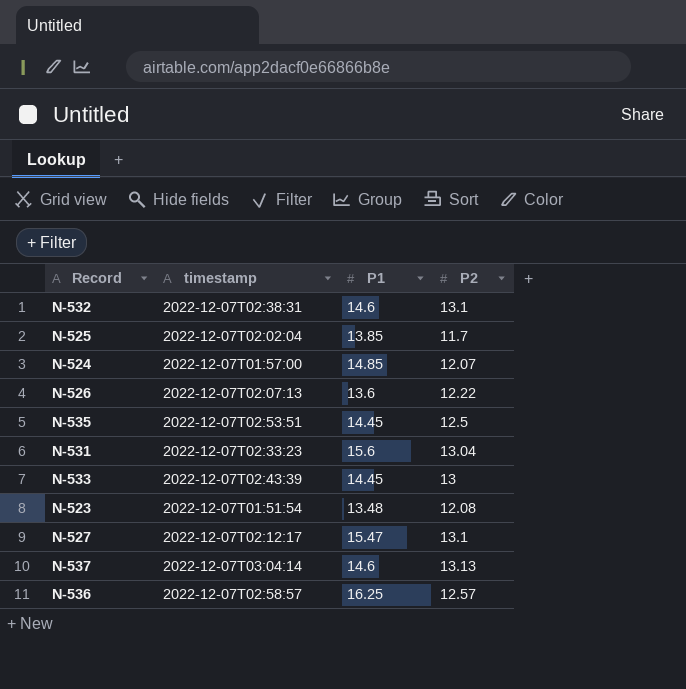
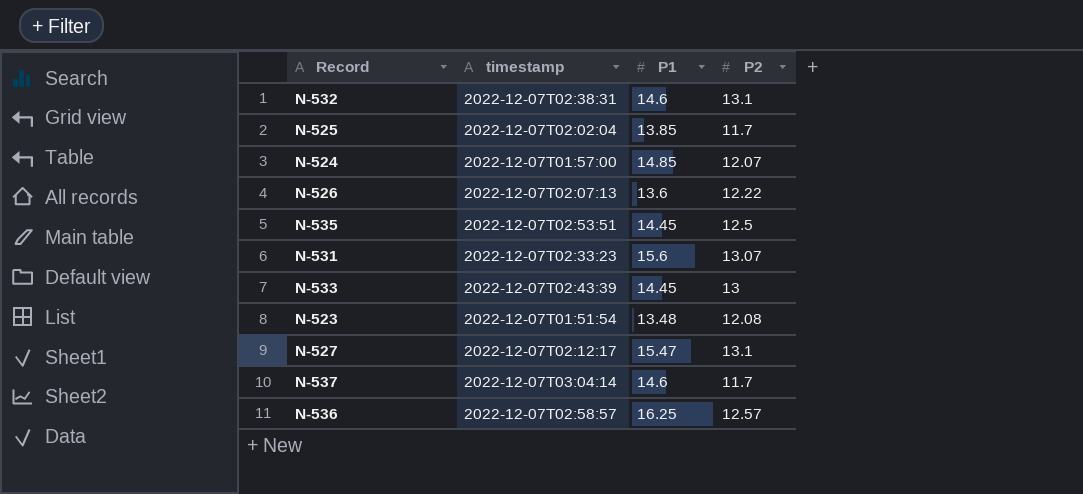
N-531 | P2: 13.04 -> 13.07
N-537 | P2: 13.13 -> 11.7

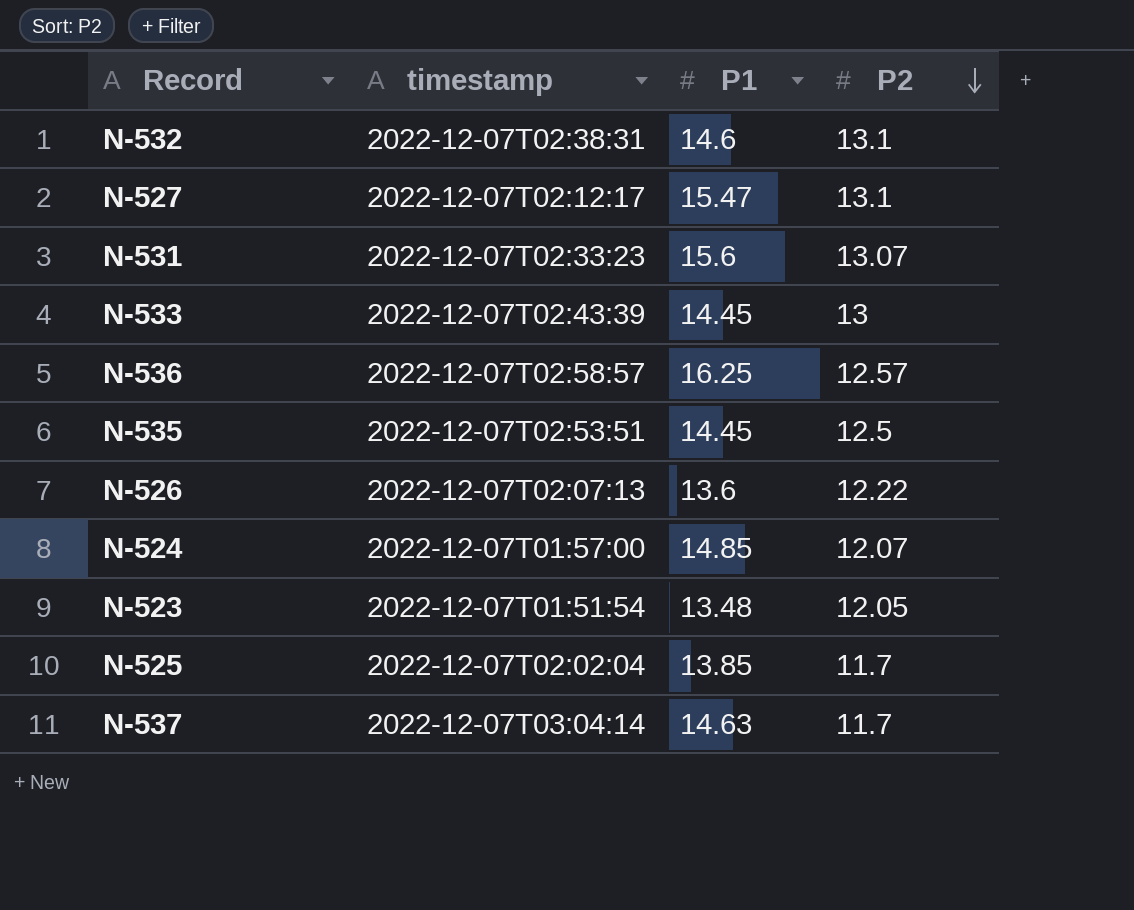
row order: none -> P2 descending
N-523 | P2: 12.08 -> 12.05
N-537 | P1: 14.6 -> 14.63

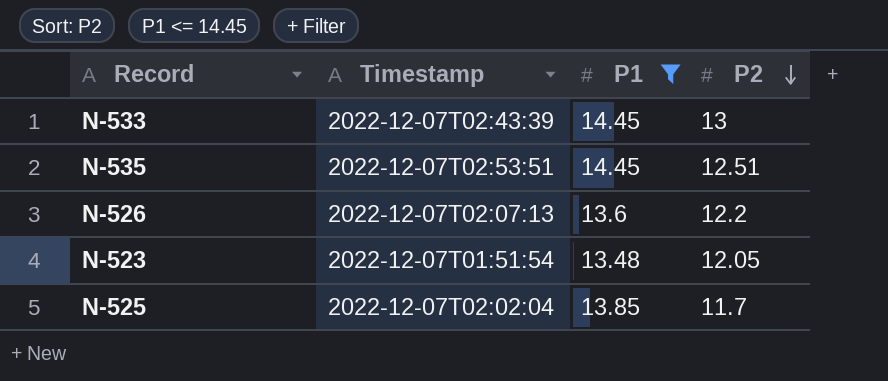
filter: none -> P1 <= 14.45
column name: timestamp -> Timestamp
N-535 | P2: 12.5 -> 12.51
N-526 | P2: 12.22 -> 12.2

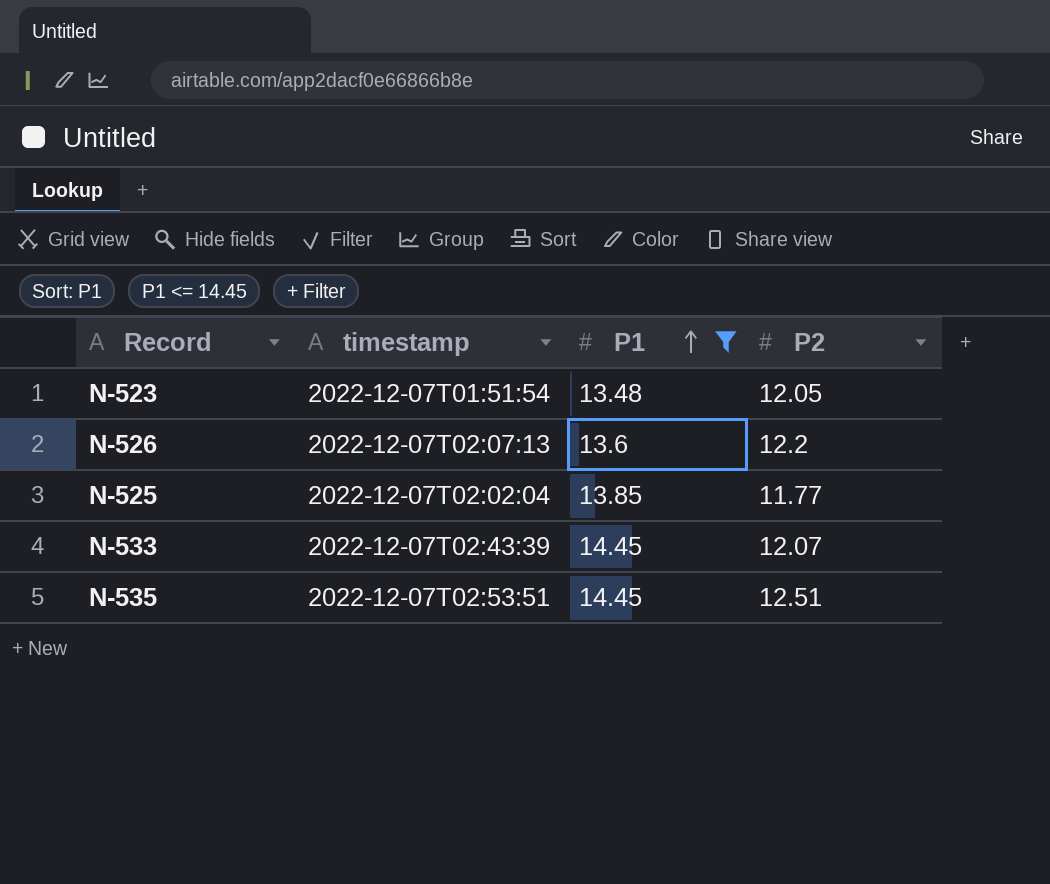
row order: P2 descending -> P1 ascending
column name: Timestamp -> timestamp
N-525 | P2: 11.7 -> 11.77
N-533 | P2: 13 -> 12.07

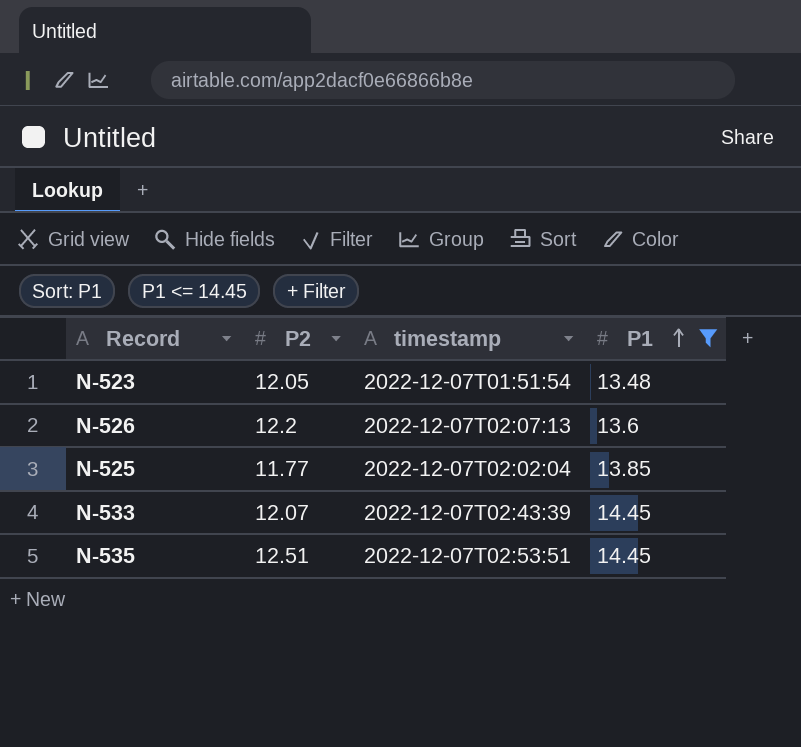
column P2 | position: 4 -> 2

